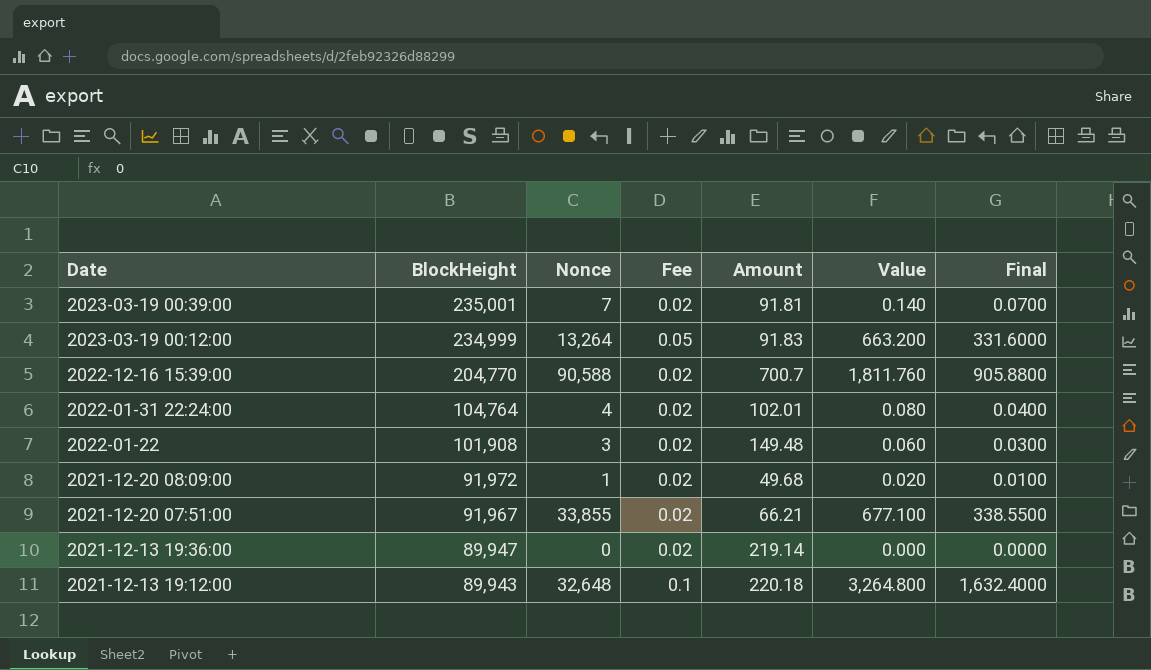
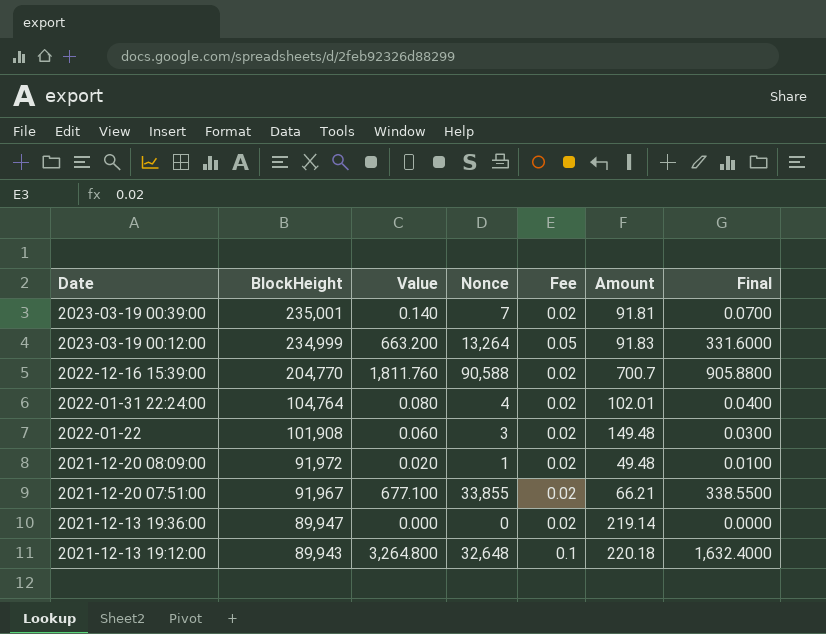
column Value | position: 6 -> 3
2021-12-20 08:09:00 | Amount: 49.68 -> 49.48

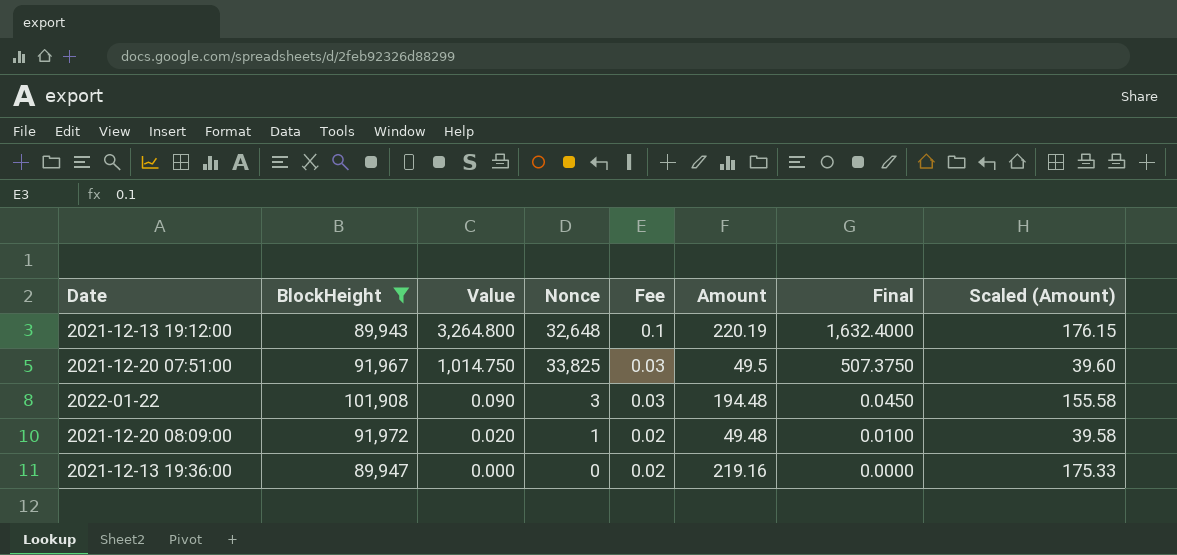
filter: none -> BlockHeight <= 101,908
row order: Date descending -> Value descending
column Scaled (Amount) | formula: none -> [Amount] * 0.8
2021-12-13 19:12:00 | Amount: 220.18 -> 220.19
2021-12-20 07:51:00 | Value: 677.100 -> 1,014.750
2021-12-20 07:51:00 | Nonce: 33,855 -> 33,825
2021-12-20 07:51:00 | Fee: 0.02 -> 0.03
2021-12-20 07:51:00 | Amount: 66.21 -> 49.5
2021-12-20 07:51:00 | Final: 338.5500 -> 507.3750
2022-01-22 | Value: 0.060 -> 0.090
2022-01-22 | Fee: 0.02 -> 0.03
2022-01-22 | Amount: 149.48 -> 194.48
2022-01-22 | Final: 0.0300 -> 0.0450
2021-12-13 19:36:00 | Amount: 219.14 -> 219.16

